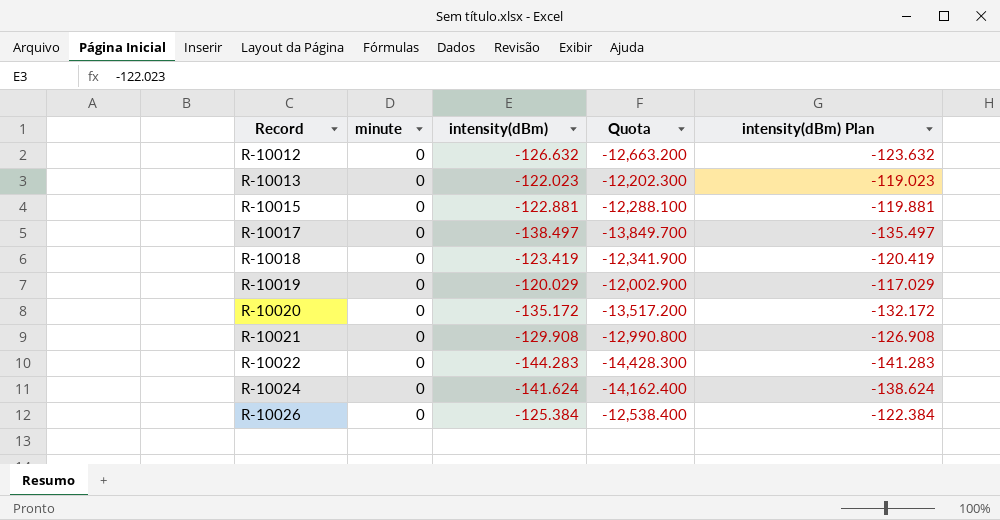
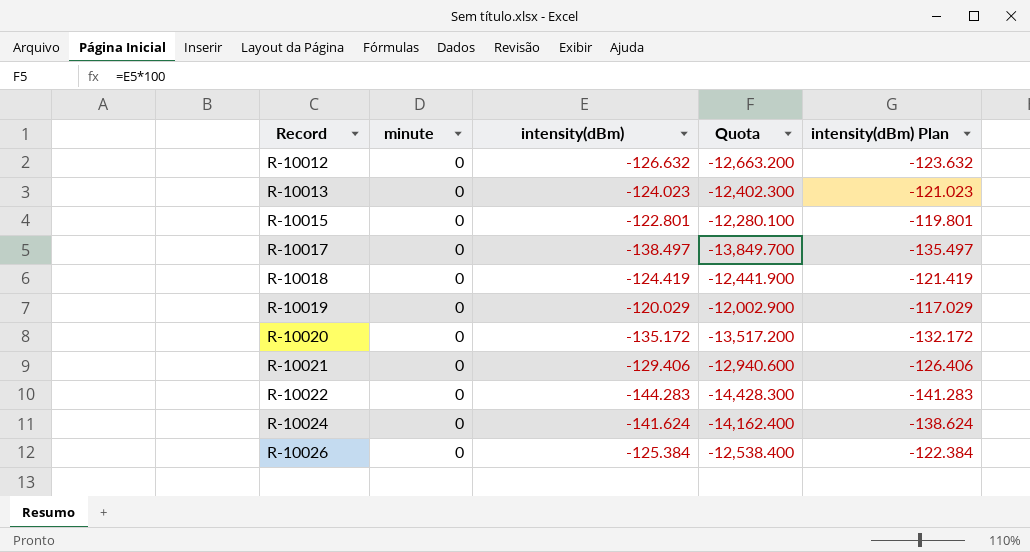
R-10013 | intensity(dBm): -122.023 -> -124.023
R-10013 | Quota: -12,202.300 -> -12,402.300
R-10013 | intensity(dBm) Plan: -119.023 -> -121.023
R-10015 | intensity(dBm): -122.881 -> -122.801
R-10015 | Quota: -12,288.100 -> -12,280.100
R-10015 | intensity(dBm) Plan: -119.881 -> -119.801
R-10018 | intensity(dBm): -123.419 -> -124.419
R-10018 | Quota: -12,341.900 -> -12,441.900
R-10018 | intensity(dBm) Plan: -120.419 -> -121.419
R-10021 | intensity(dBm): -129.908 -> -129.406
R-10021 | Quota: -12,990.800 -> -12,940.600
R-10021 | intensity(dBm) Plan: -126.908 -> -126.406

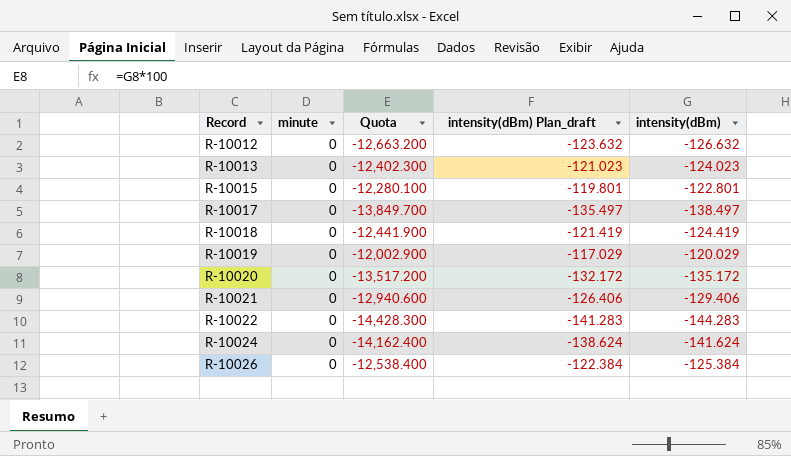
column name: intensity(dBm) Plan -> intensity(dBm) Plan_draft
column intensity(dBm) | position: 3 -> 5

